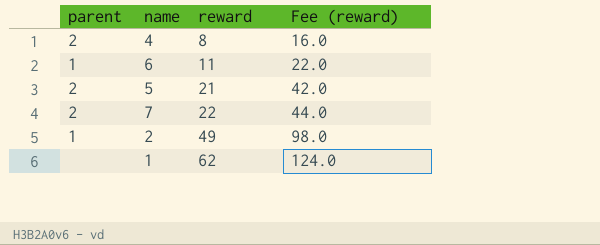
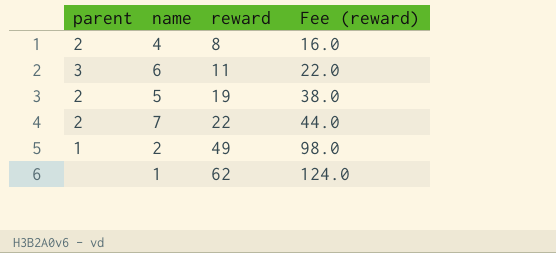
6 | parent: 1 -> 3
5 | reward: 21 -> 19
5 | Fee (reward): 42.0 -> 38.0

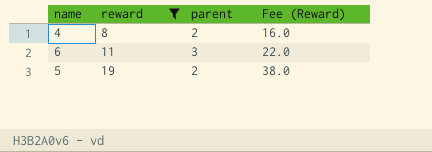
filter: none -> reward <= 19
column parent | position: 1 -> 3
column name: Fee (reward) -> Fee (Reward)

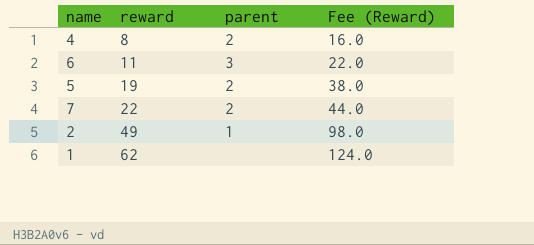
filter: reward <= 19 -> none

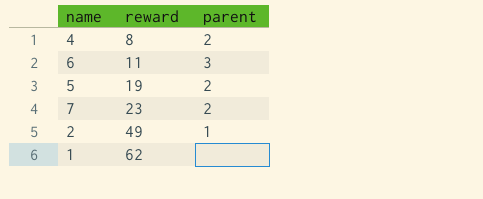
column Fee (Reward) | formula: [reward] * 2 -> none
7 | reward: 22 -> 23

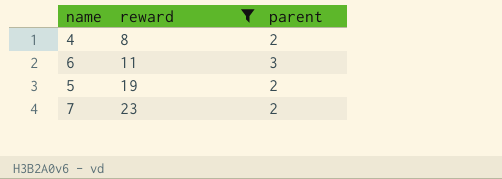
filter: none -> reward <= 23

